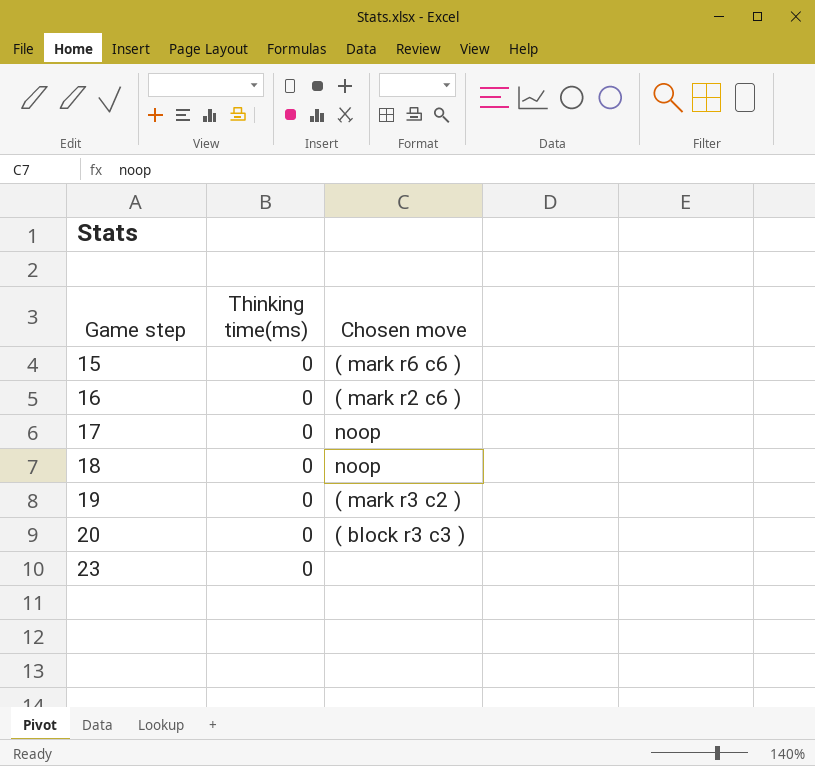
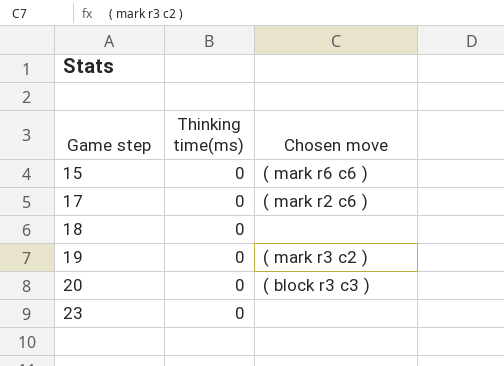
row 16: 0 | ( mark r2 c6 ) -> none
17 | Chosen move: noop -> ( mark r2 c6 )
18 | Chosen move: noop -> none

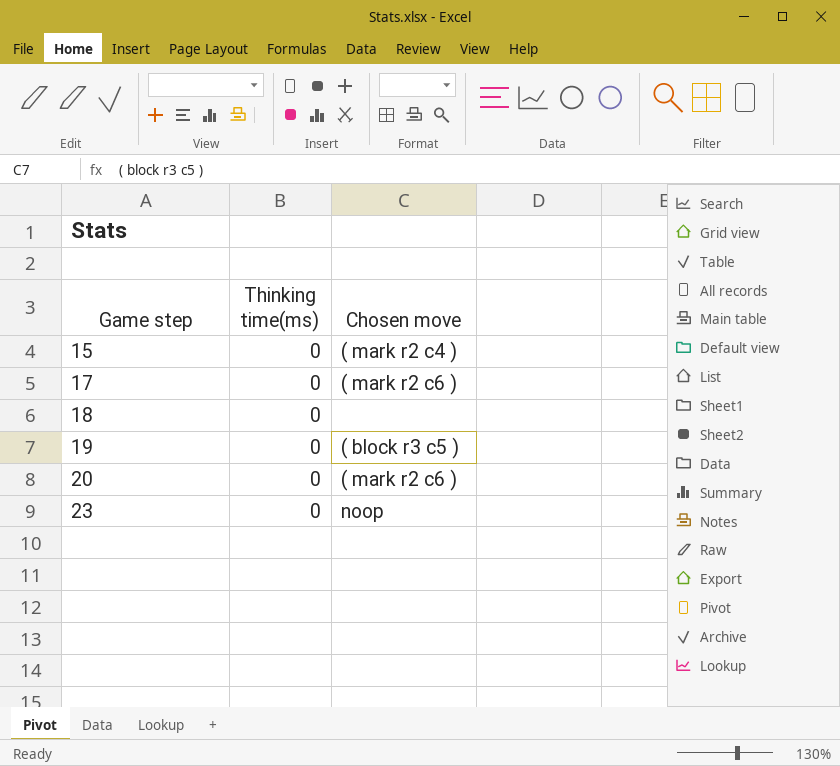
15 | Chosen move: ( mark r6 c6 ) -> ( mark r2 c4 )
19 | Chosen move: ( mark r3 c2 ) -> ( block r3 c5 )
20 | Chosen move: ( block r3 c3 ) -> ( mark r2 c6 )
23 | Chosen move: none -> noop

